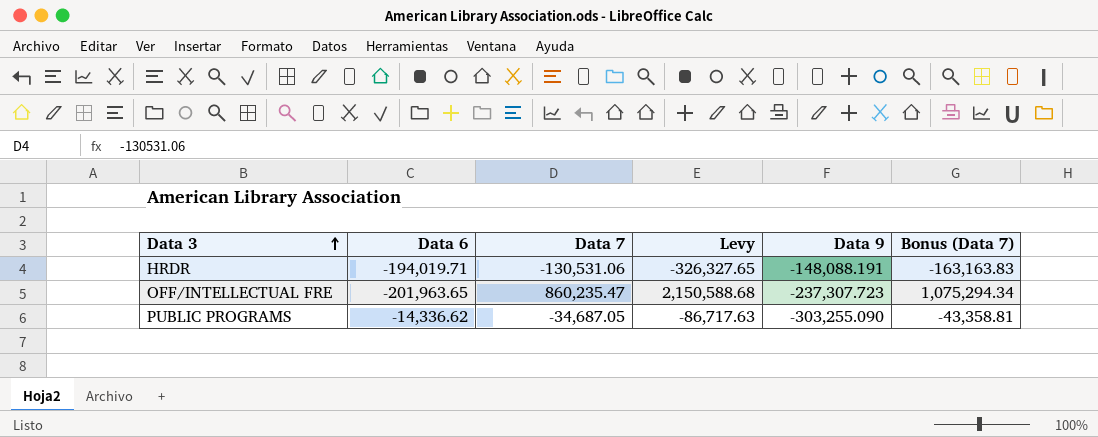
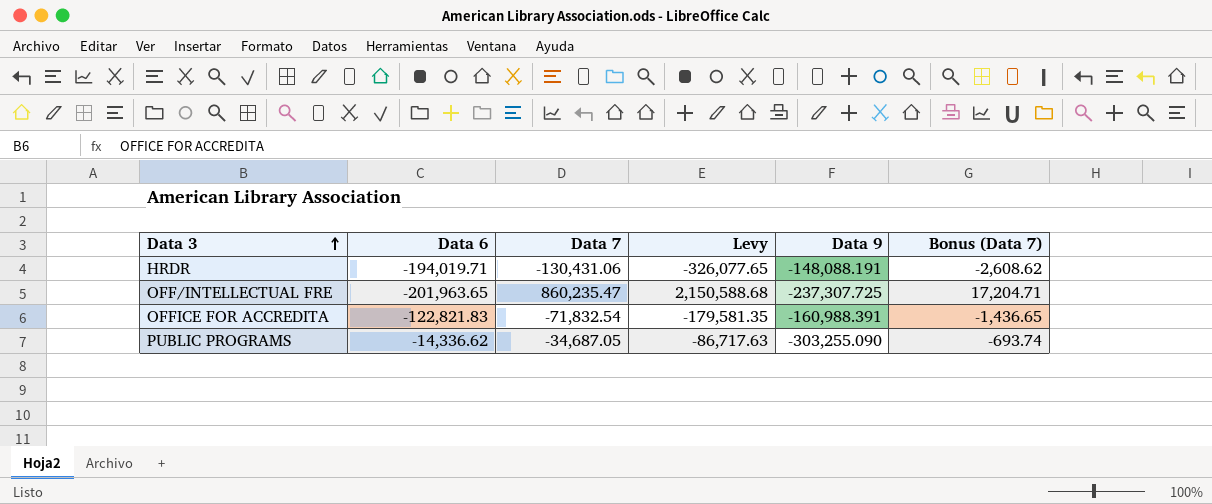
column Bonus (Data 7) | formula: [Data 7] * 1.25 -> [Data 7] * 0.02
HRDR | Data 7: -130,531.06 -> -130,431.06
HRDR | Levy: -326,327.65 -> -326,077.65
OFF/INTELLECTUAL FRE | Data 9: -237,307.723 -> -237,307.725
row OFFICE FOR ACCREDITA: none -> -122,821.83 | -71,832.54 | -179,581.35 | -160,988.391 | -1,436.65

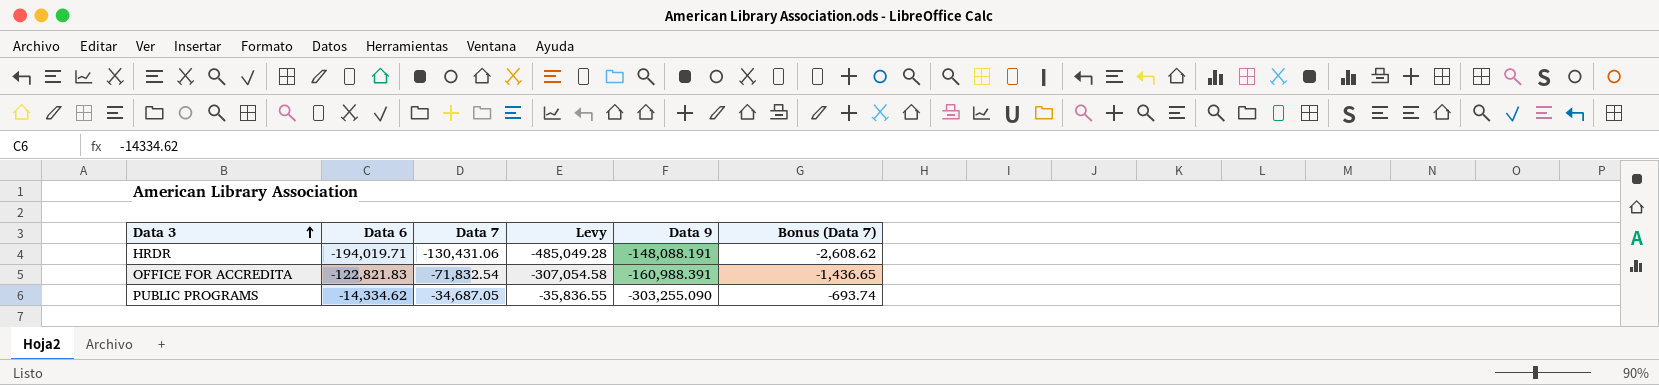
column Levy | formula: [Data 7] * 2.5 -> [Data 6] * 2.5
row OFF/INTELLECTUAL FRE: -201,963.65 | 860,235.47 | 2,150,588.68 | -237,307.725 | 17,204.71 -> none
PUBLIC PROGRAMS | Data 6: -14,336.62 -> -14,334.62

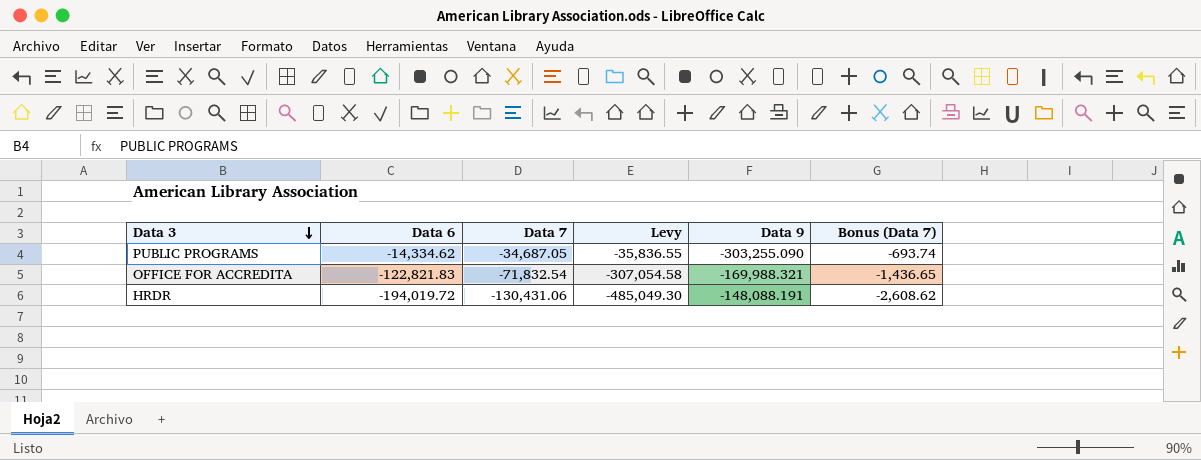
row order: Data 3 ascending -> Data 3 descending
OFFICE FOR ACCREDITA | Data 9: -160,988.391 -> -169,988.321
HRDR | Data 6: -194,019.71 -> -194,019.72
HRDR | Levy: -485,049.28 -> -485,049.30

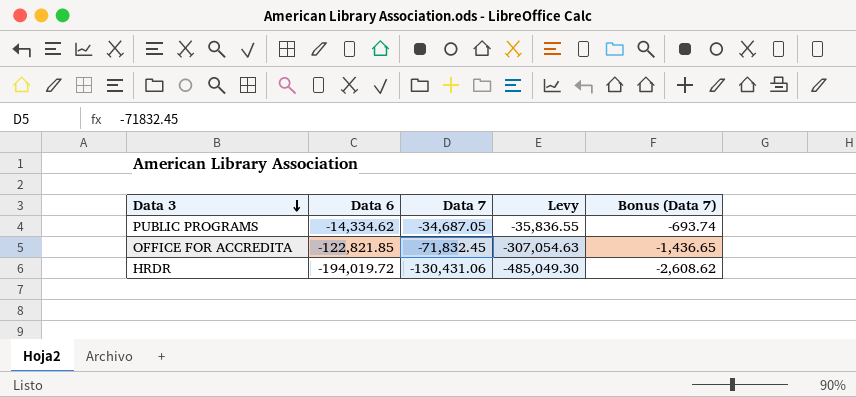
column Data 9 | position: 5 -> none
OFFICE FOR ACCREDITA | Data 6: -122,821.83 -> -122,821.85
OFFICE FOR ACCREDITA | Data 7: -71,832.54 -> -71,832.45
OFFICE FOR ACCREDITA | Levy: -307,054.58 -> -307,054.63

